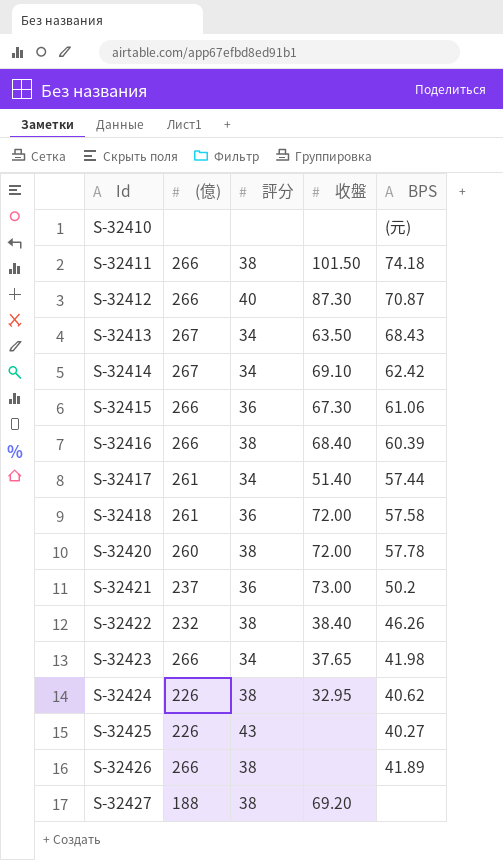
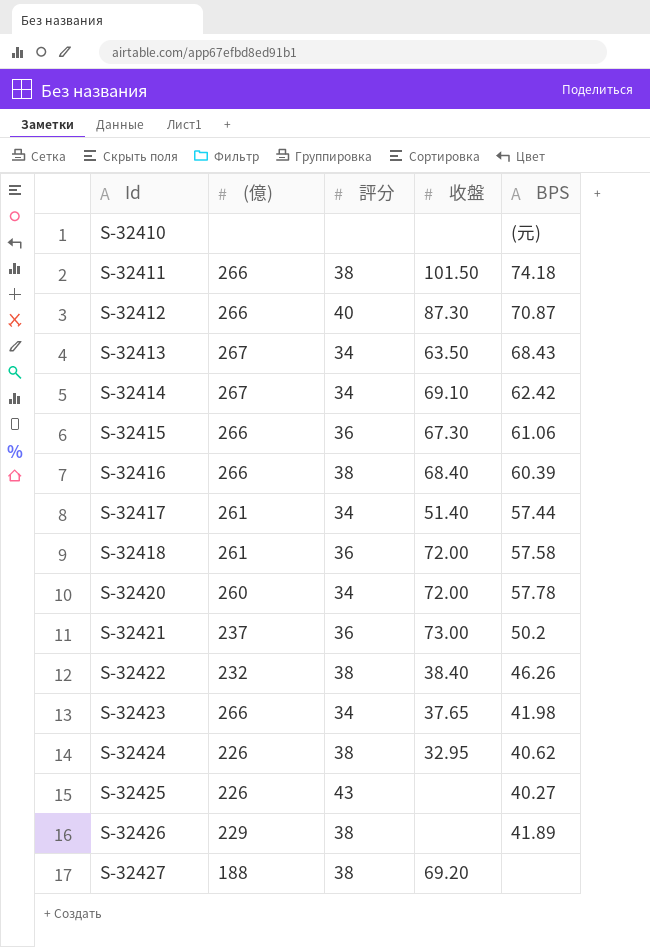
S-32420 | 評分: 38 -> 34
S-32426 | (億): 266 -> 229

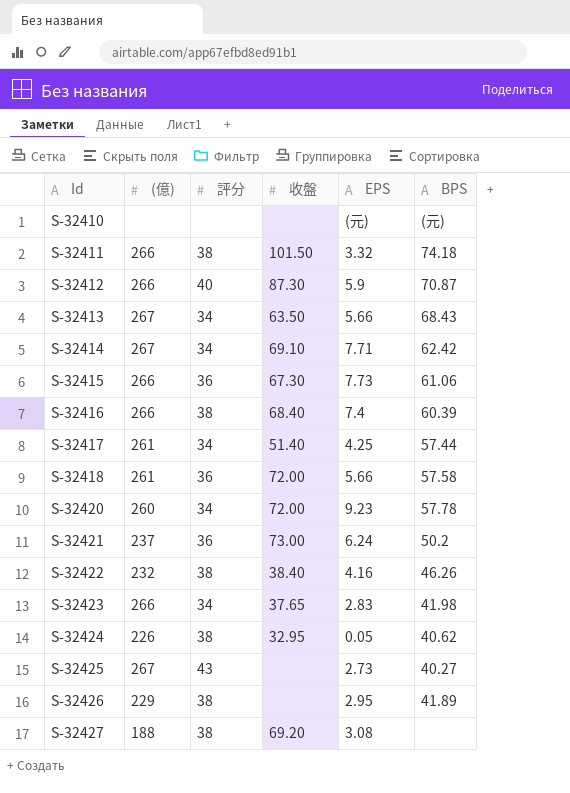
column EPS | position: none -> 5
S-32425 | (億): 226 -> 267

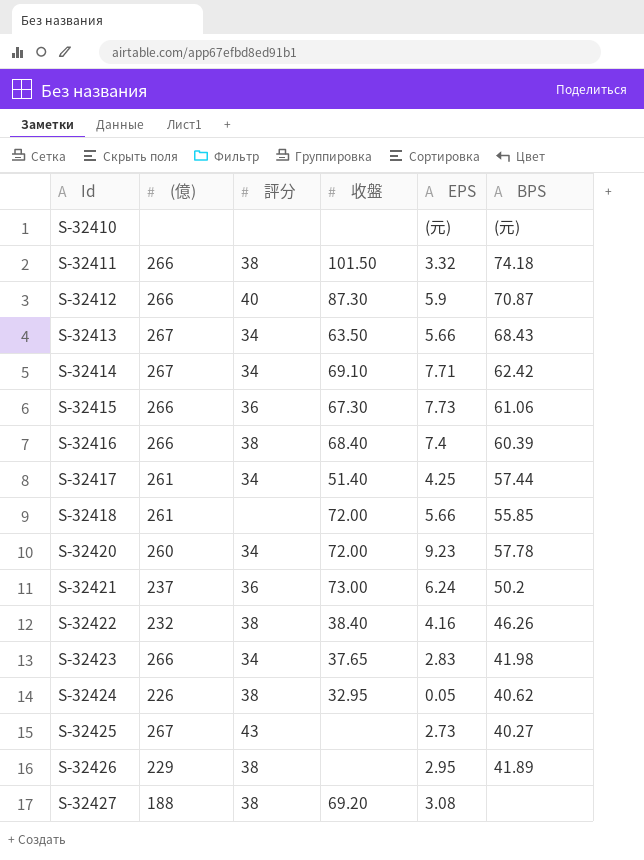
S-32418 | 評分: 36 -> none
S-32418 | BPS: 57.58 -> 55.85

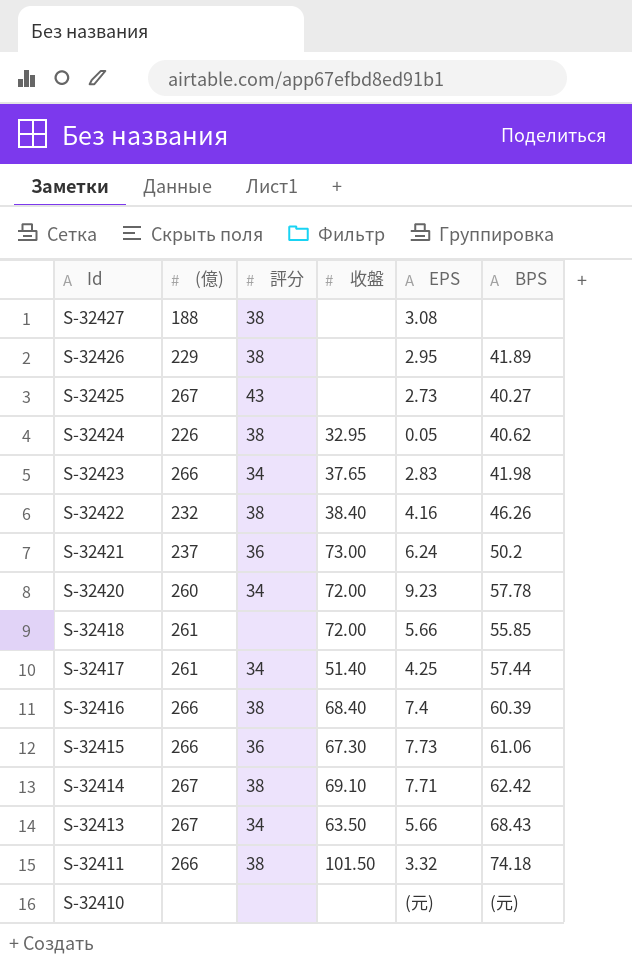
row order: Id ascending -> Id descending
row S-32412: 266 | 40 | 87.30 | 5.9 | 70.87 -> none
S-32427 | 收盤: 69.20 -> none
S-32414 | 評分: 34 -> 38

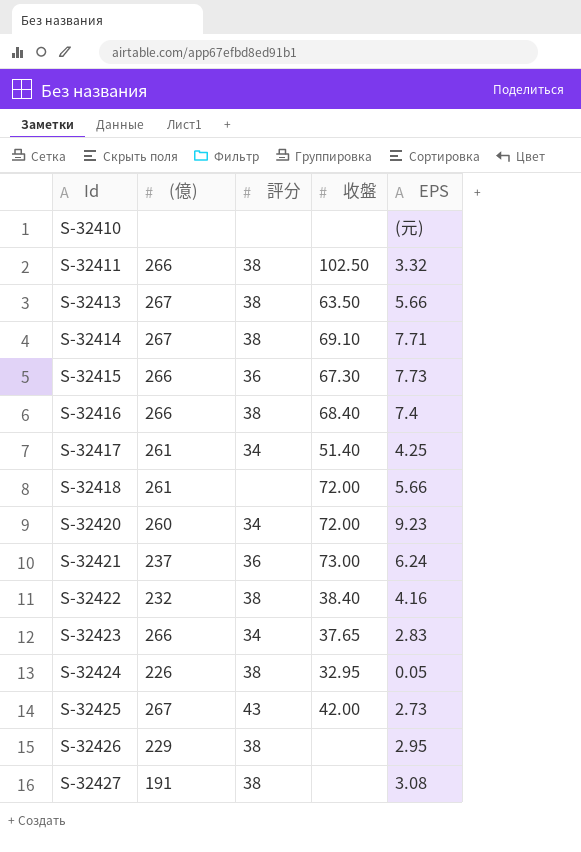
row order: Id descending -> Id ascending
column BPS | position: 6 -> none
S-32411 | 收盤: 101.50 -> 102.50
S-32413 | 評分: 34 -> 38
S-32425 | 收盤: none -> 42.00
S-32427 | (億): 188 -> 191

